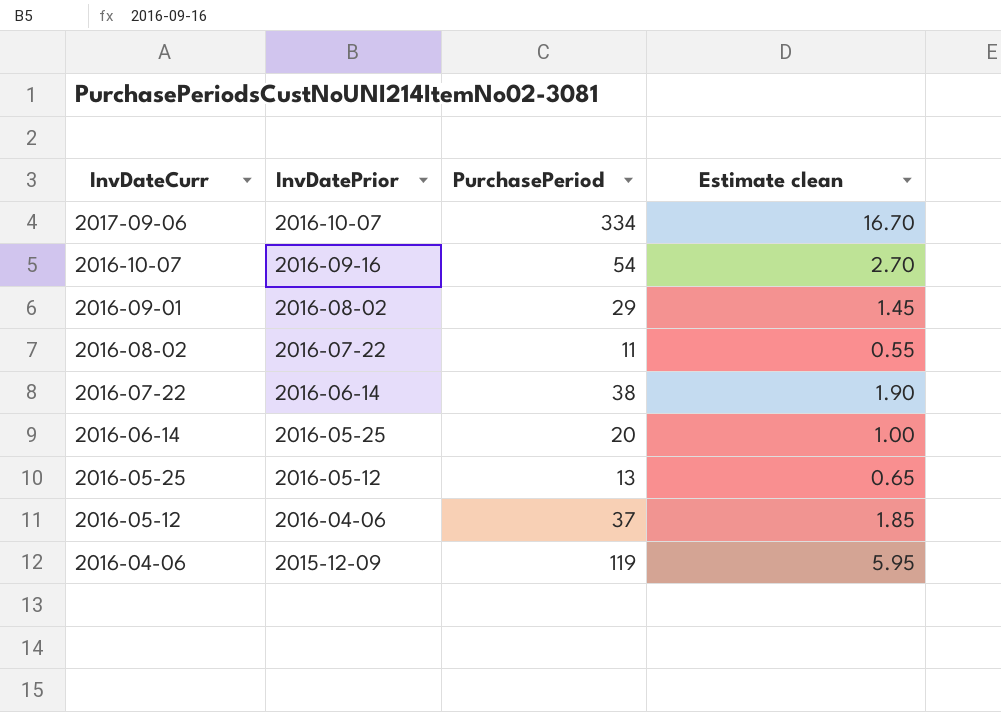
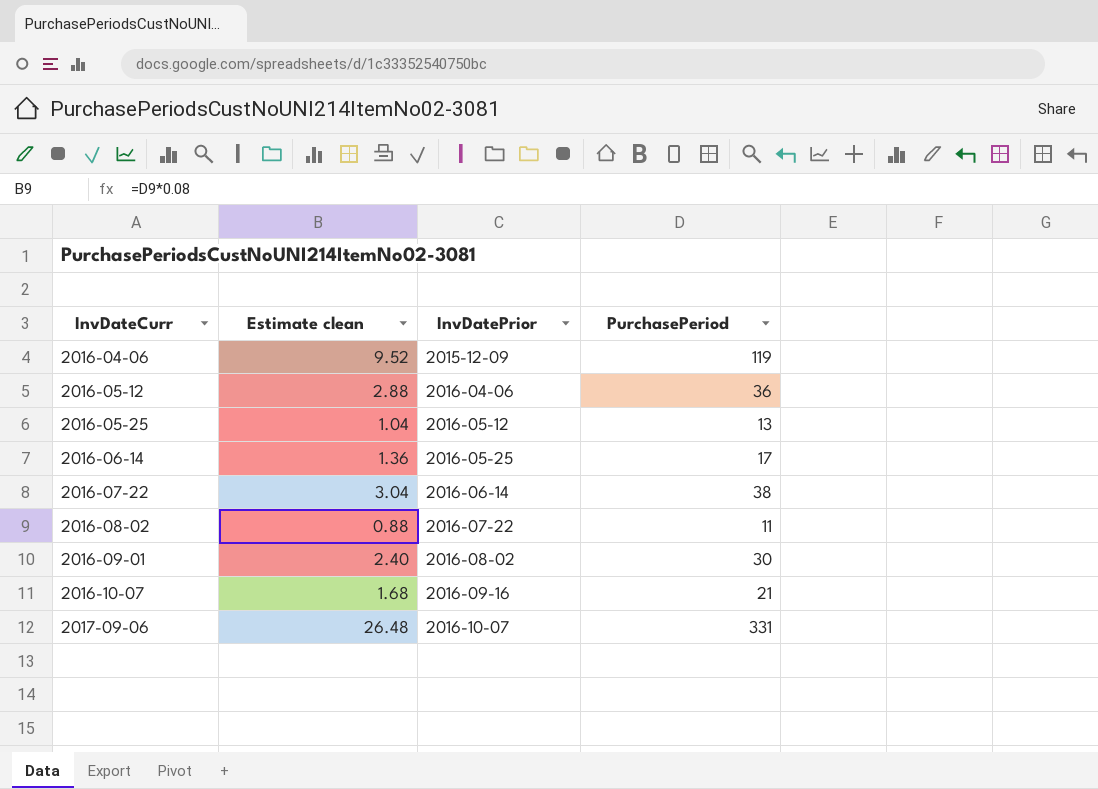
row order: InvDateCurr descending -> InvDateCurr ascending
column Estimate clean | formula: [PurchasePeriod] * 0.05 -> [PurchasePeriod] * 0.08
column Estimate clean | position: 4 -> 2
2016-05-12 | PurchasePeriod: 37 -> 36
2016-06-14 | PurchasePeriod: 20 -> 17
2016-09-01 | PurchasePeriod: 29 -> 30
2016-10-07 | PurchasePeriod: 54 -> 21
2017-09-06 | PurchasePeriod: 334 -> 331

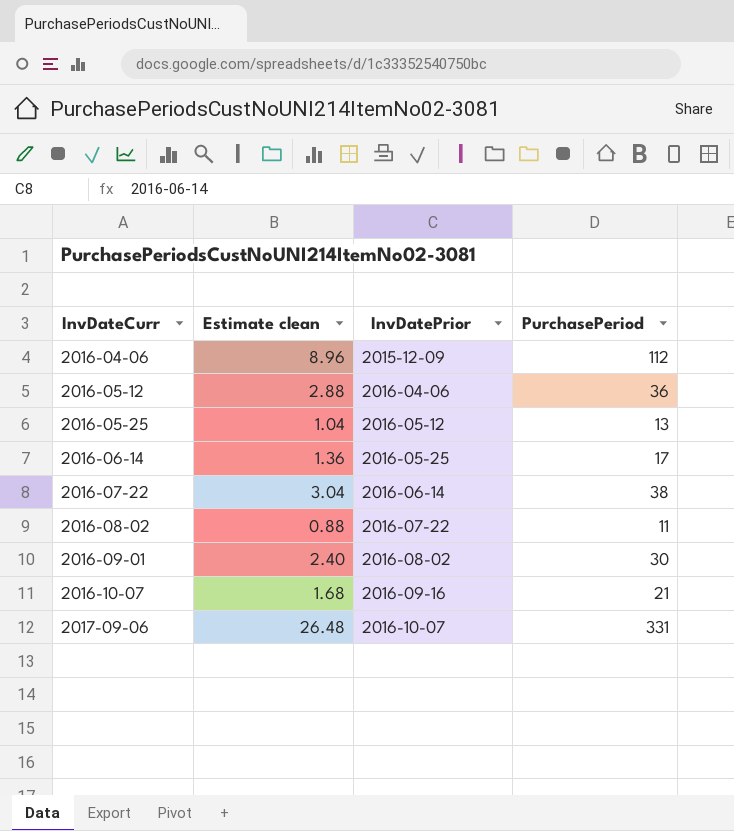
2016-04-06 | Estimate clean: 9.52 -> 8.96
2016-04-06 | PurchasePeriod: 119 -> 112

